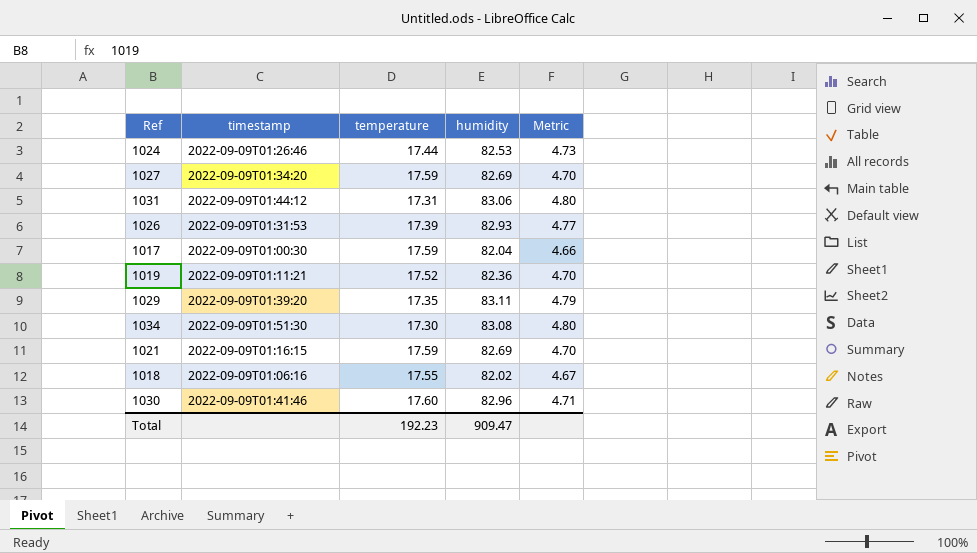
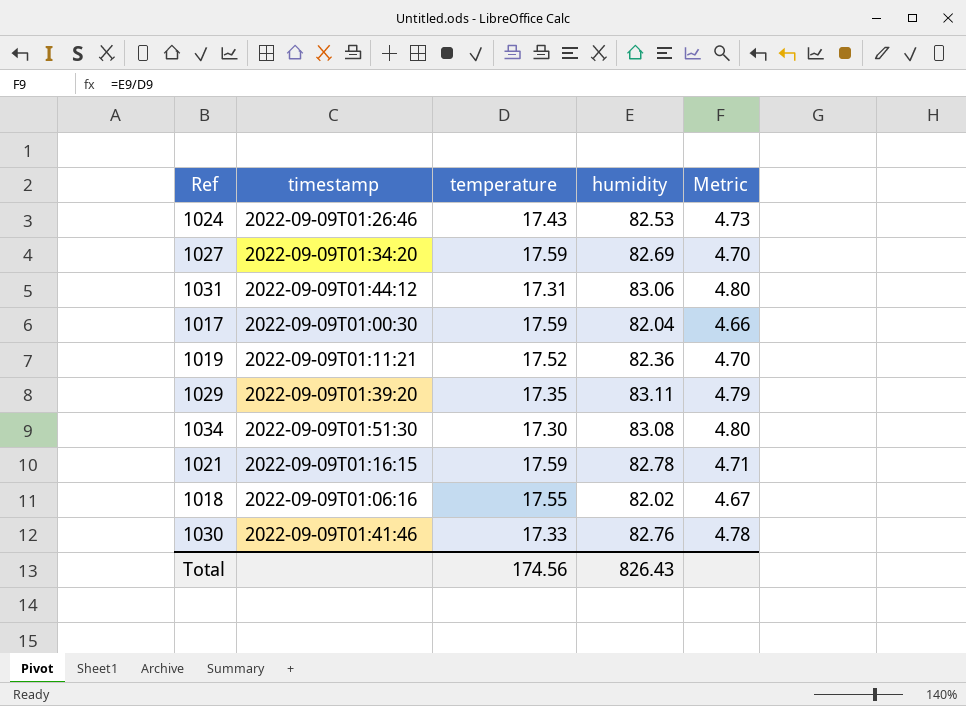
row 1026: 2022-09-09T01:31:53 | 17.39 | 82.93 | 4.77 -> none
1024 | temperature: 17.44 -> 17.43
1021 | humidity: 82.69 -> 82.78
1021 | Metric: 4.70 -> 4.71
1030 | temperature: 17.60 -> 17.33
1030 | humidity: 82.96 -> 82.76
1030 | Metric: 4.71 -> 4.78
Total | temperature: 192.23 -> 174.56
Total | humidity: 909.47 -> 826.43

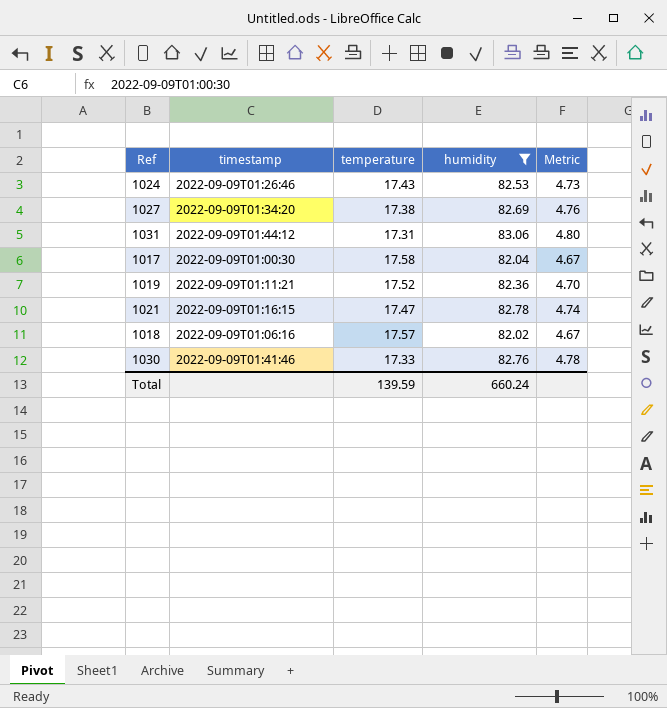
filter: none -> humidity <= 83.06
1027 | temperature: 17.59 -> 17.38
1027 | Metric: 4.70 -> 4.76
1017 | temperature: 17.59 -> 17.58
1017 | Metric: 4.66 -> 4.67
1021 | temperature: 17.59 -> 17.47
1021 | Metric: 4.71 -> 4.74
1018 | temperature: 17.55 -> 17.57
Total | temperature: 174.56 -> 139.59
Total | humidity: 826.43 -> 660.24

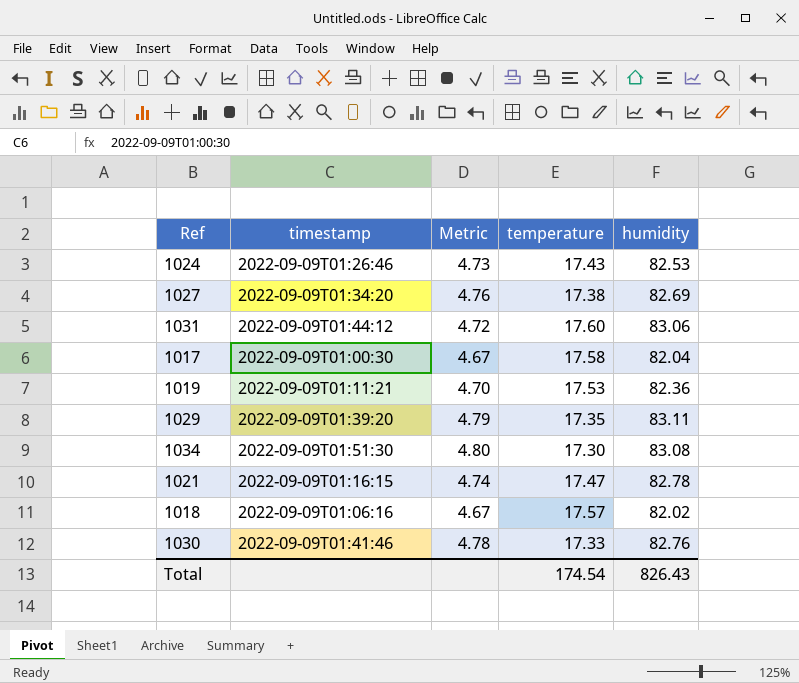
filter: humidity <= 83.06 -> none
column Metric | position: 5 -> 3
1031 | Metric: 4.80 -> 4.72
1031 | temperature: 17.31 -> 17.60
1019 | temperature: 17.52 -> 17.53
Total | temperature: 139.59 -> 174.54
Total | humidity: 660.24 -> 826.43

